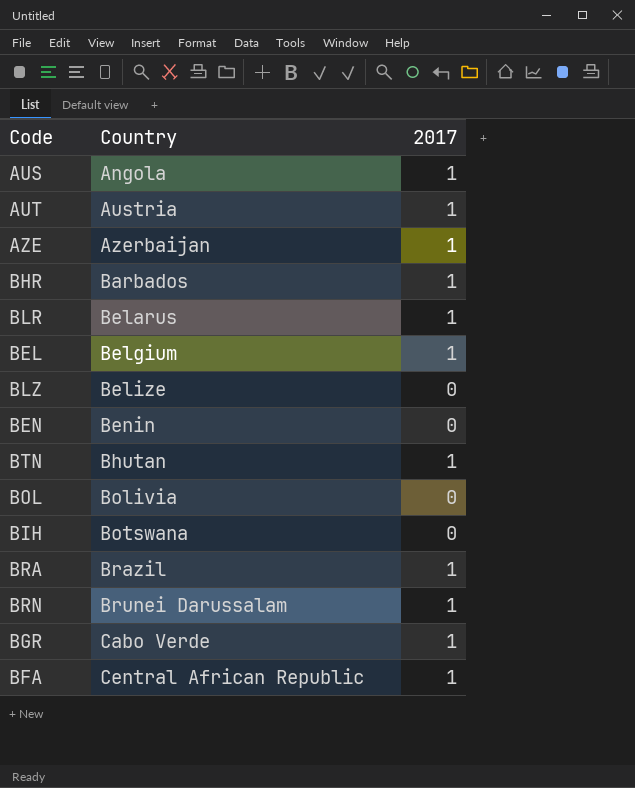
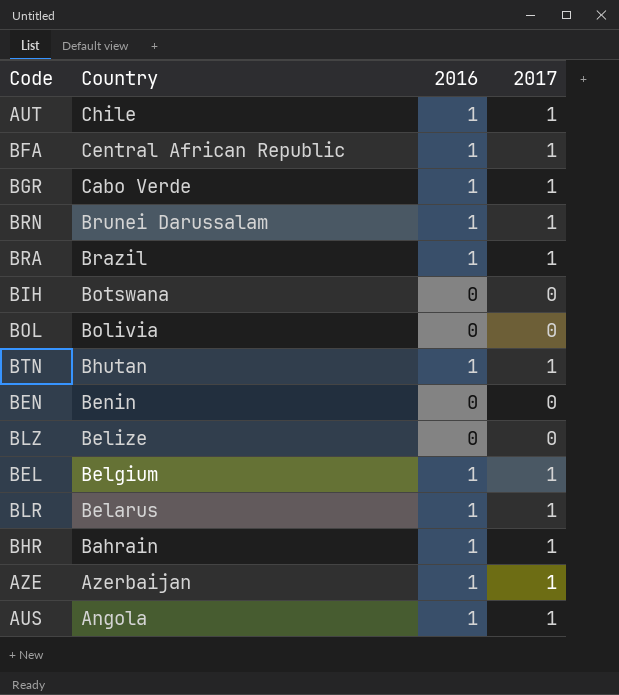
row order: Country ascending -> Country descending
column 2016 | position: none -> 3
AUT | Country: Austria -> Chile
BHR | Country: Barbados -> Bahrain

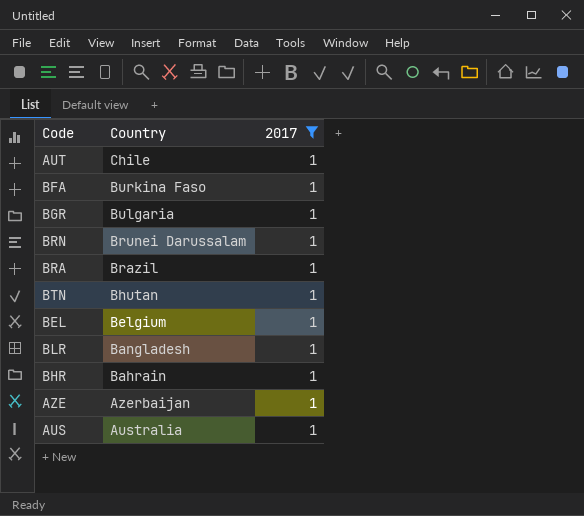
filter: none -> 2017 = 1
column 2016 | position: 3 -> none
BFA | Country: Central African Republic -> Burkina Faso
BGR | Country: Cabo Verde -> Bulgaria
BLR | Country: Belarus -> Bangladesh
AUS | Country: Angola -> Australia

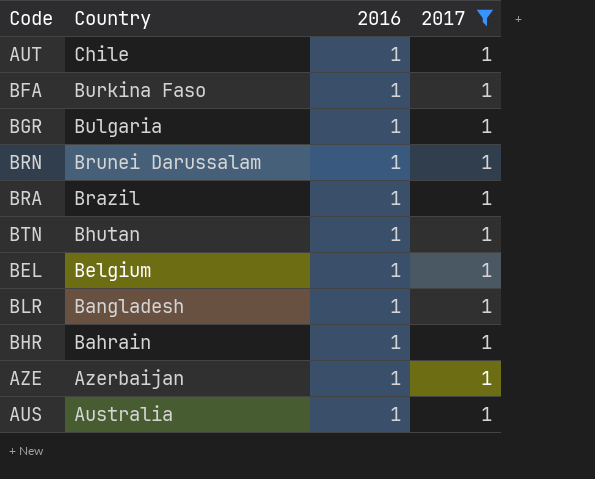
column 2016 | position: none -> 3

